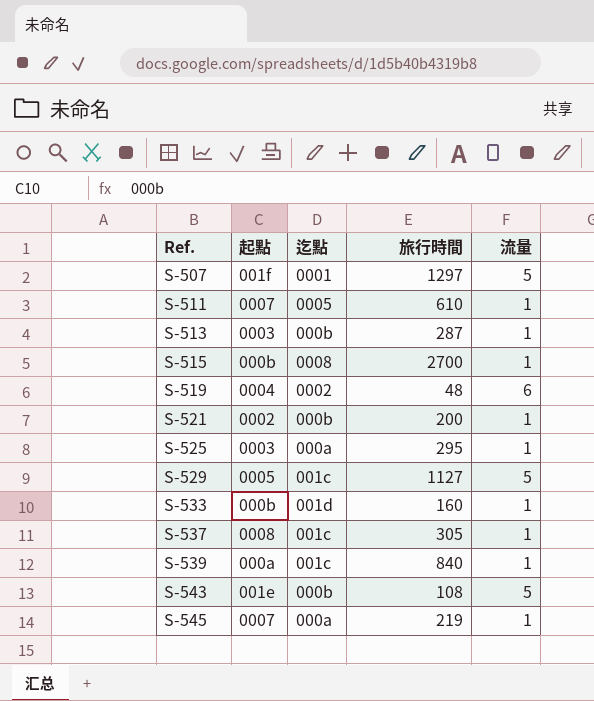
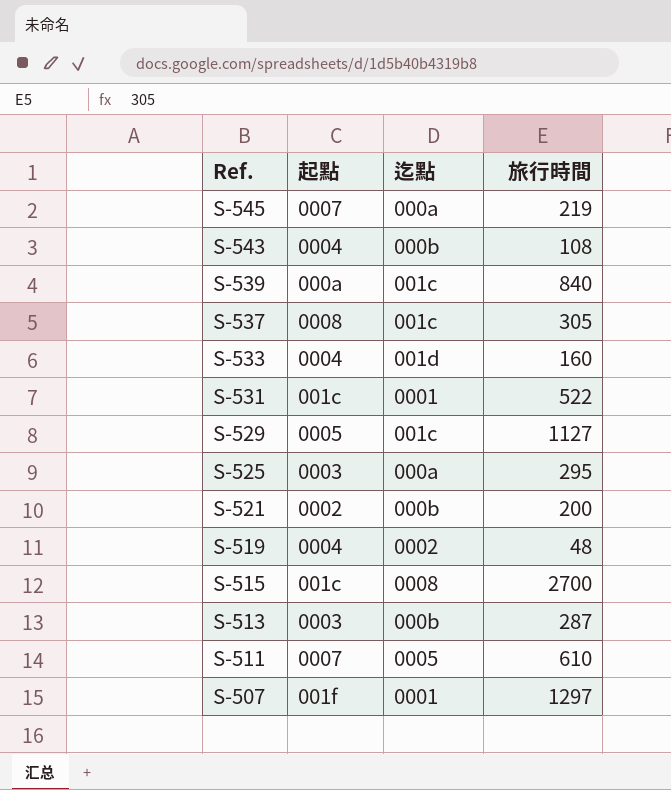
row order: Ref. ascending -> Ref. descending
column 流量 | position: 5 -> none
S-543 | 起點: 001e -> 0004
S-533 | 起點: 000b -> 0004
row S-531: none -> 001c | 0001 | 522
S-515 | 起點: 000b -> 001c

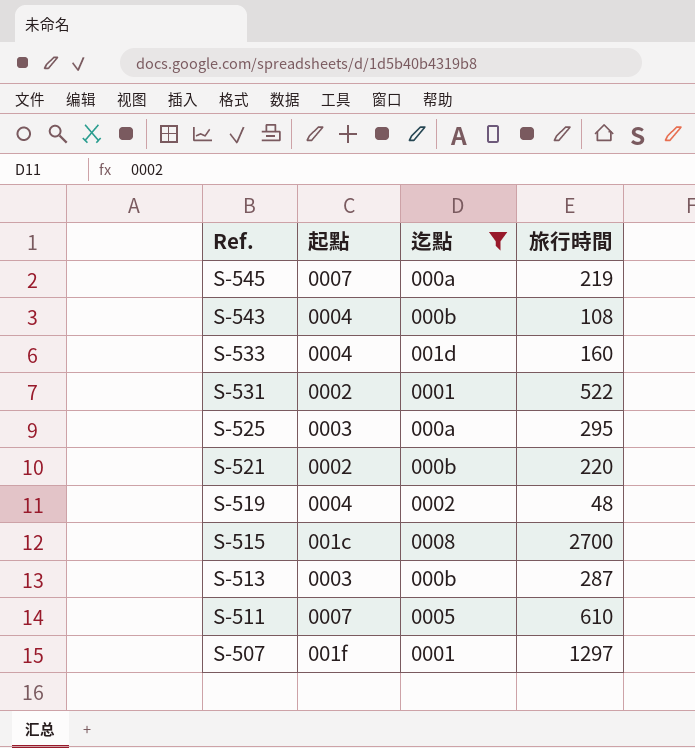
filter: none -> 迄點 != 001c
S-531 | 起點: 001c -> 0002
S-521 | 旅行時間: 200 -> 220

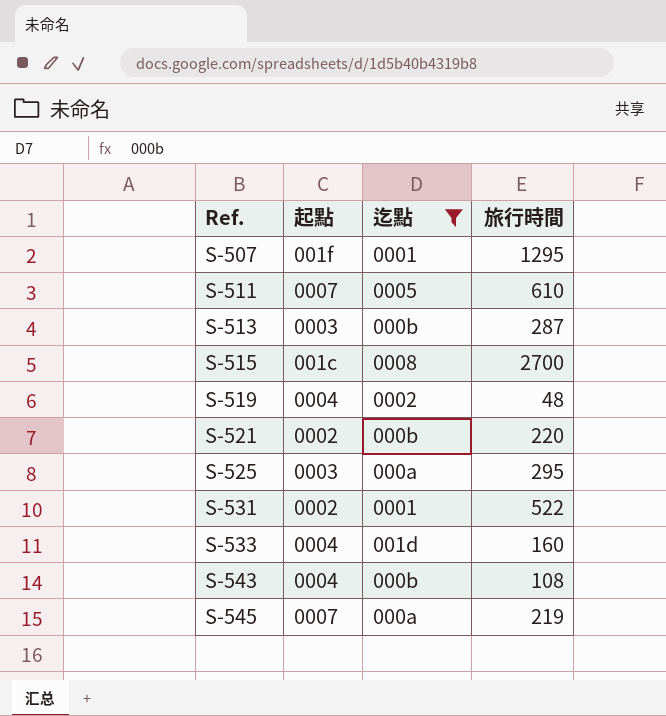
row order: Ref. descending -> Ref. ascending
S-507 | 旅行時間: 1297 -> 1295

